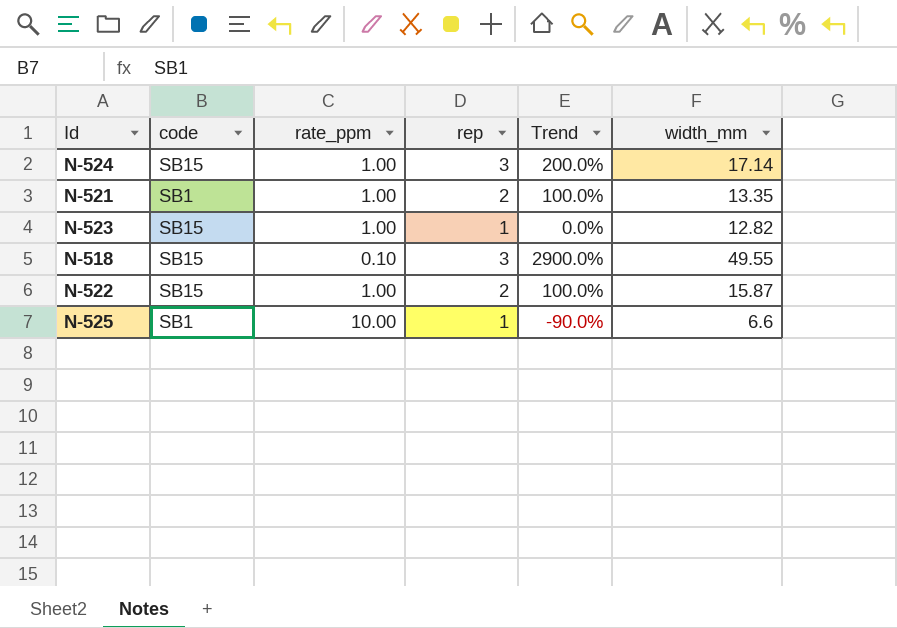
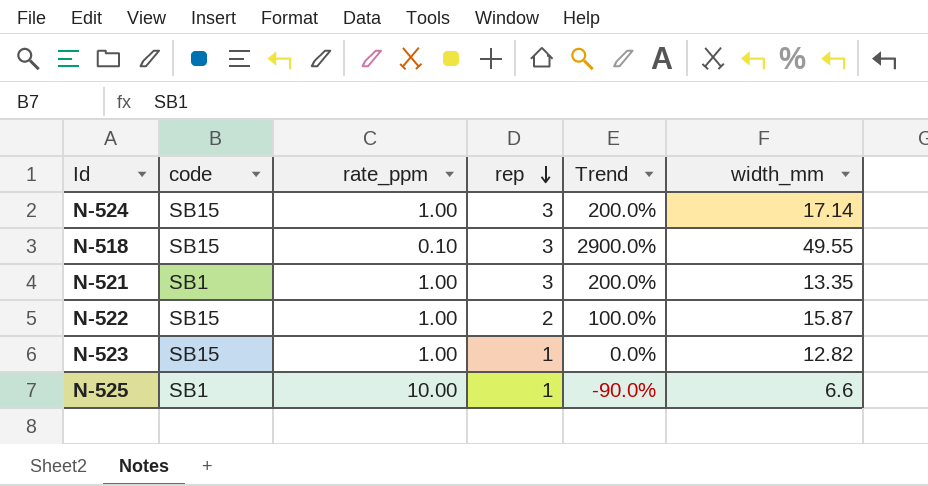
row order: none -> rep descending
N-521 | rep: 2 -> 3
N-521 | Trend: 100.0% -> 200.0%

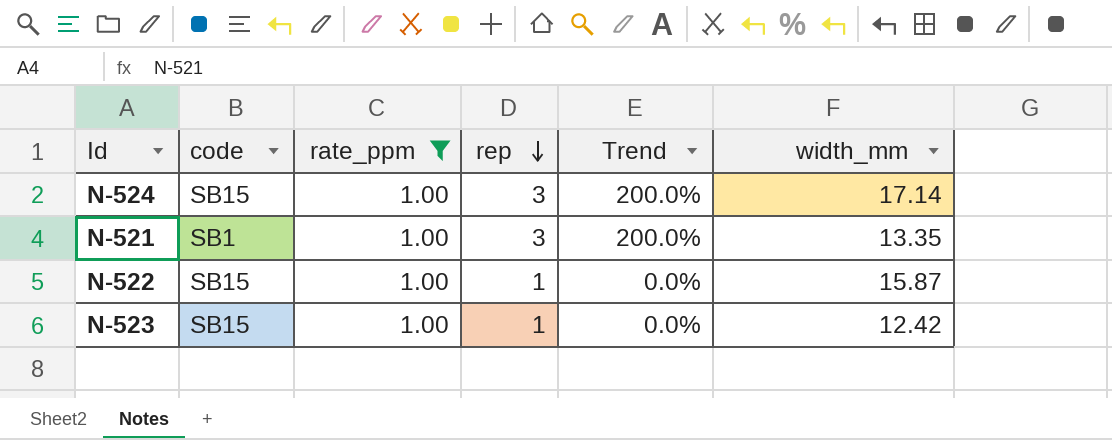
filter: none -> rate_ppm = 1.00
N-522 | rep: 2 -> 1
N-522 | Trend: 100.0% -> 0.0%
N-523 | width_mm: 12.82 -> 12.42

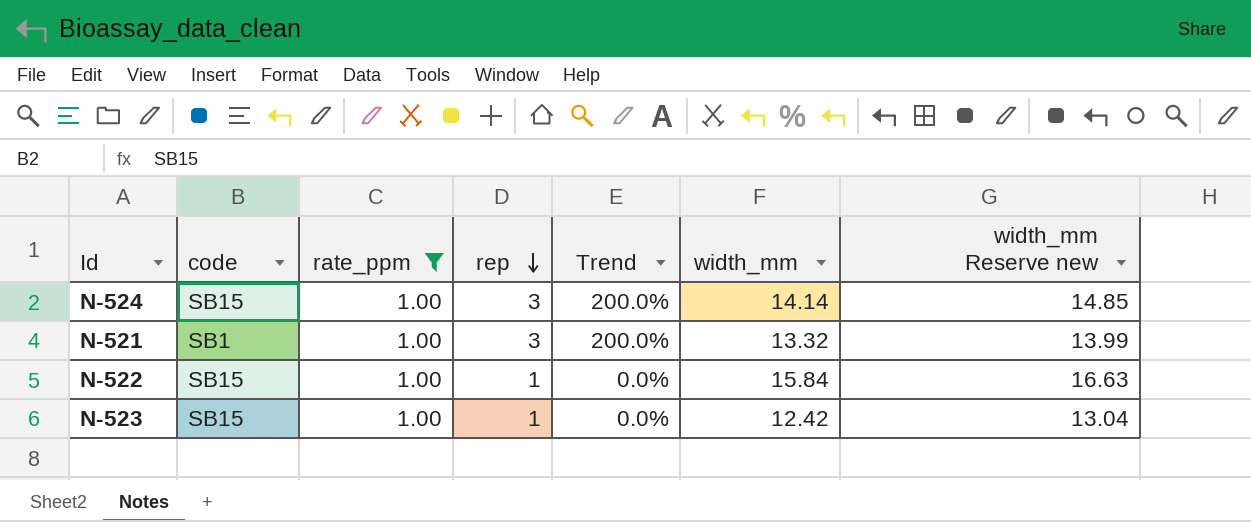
column width_mm Reserve new | formula: none -> [width_mm] * 1.05
N-524 | width_mm: 17.14 -> 14.14
N-521 | width_mm: 13.35 -> 13.32
N-522 | width_mm: 15.87 -> 15.84

